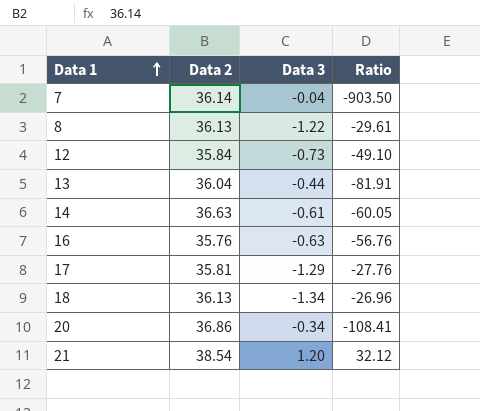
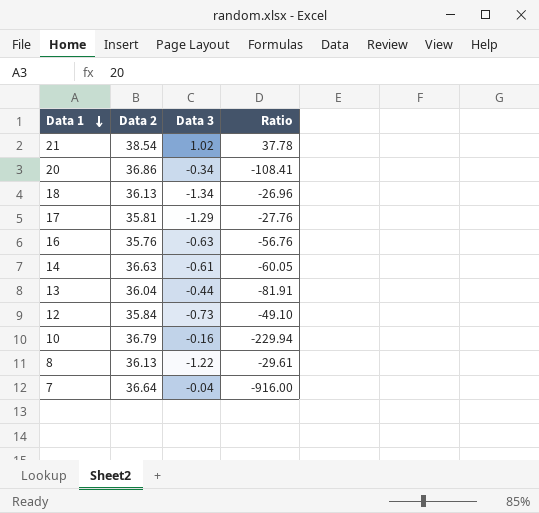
row order: Data 1 ascending -> Data 1 descending
21 | Data 3: 1.20 -> 1.02
21 | Ratio: 32.12 -> 37.78
row 10: none -> 36.79 | -0.16 | -229.94
7 | Data 2: 36.14 -> 36.64
7 | Ratio: -903.50 -> -916.00

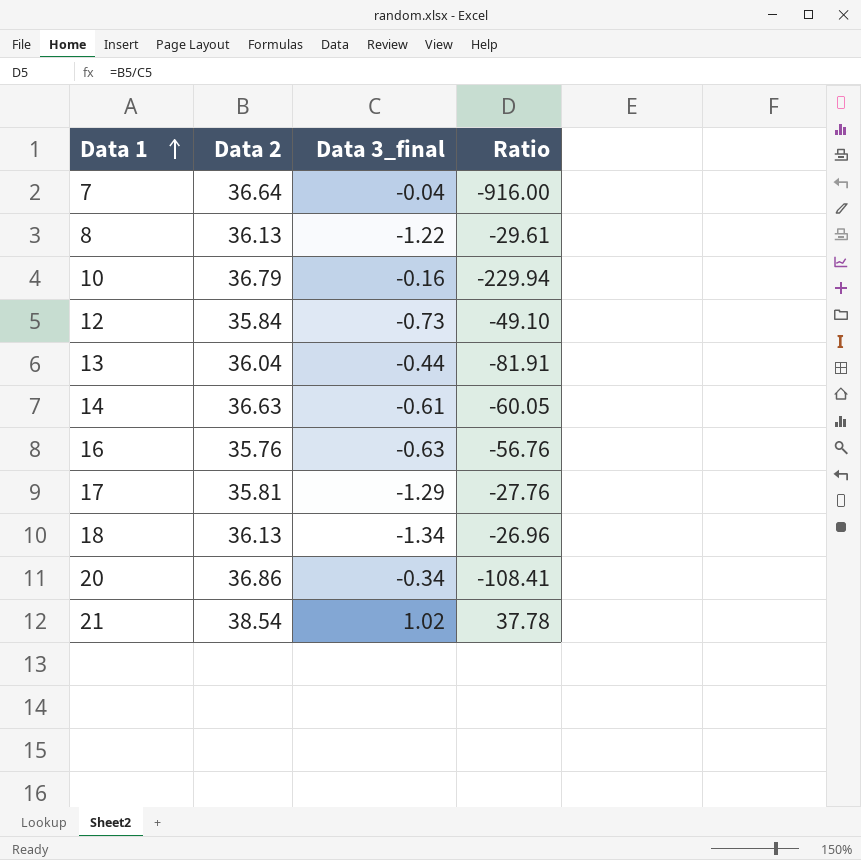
row order: Data 1 descending -> Data 1 ascending
column name: Data 3 -> Data 3_final

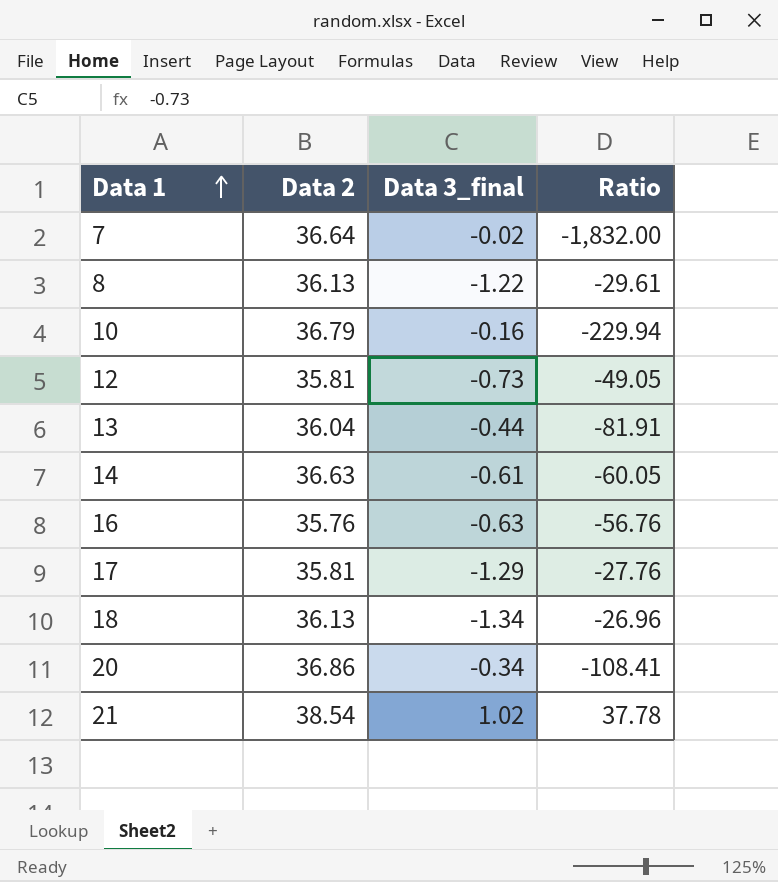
7 | Data 3_final: -0.04 -> -0.02
7 | Ratio: -916.00 -> -1,832.00
12 | Data 2: 35.84 -> 35.81
12 | Ratio: -49.10 -> -49.05

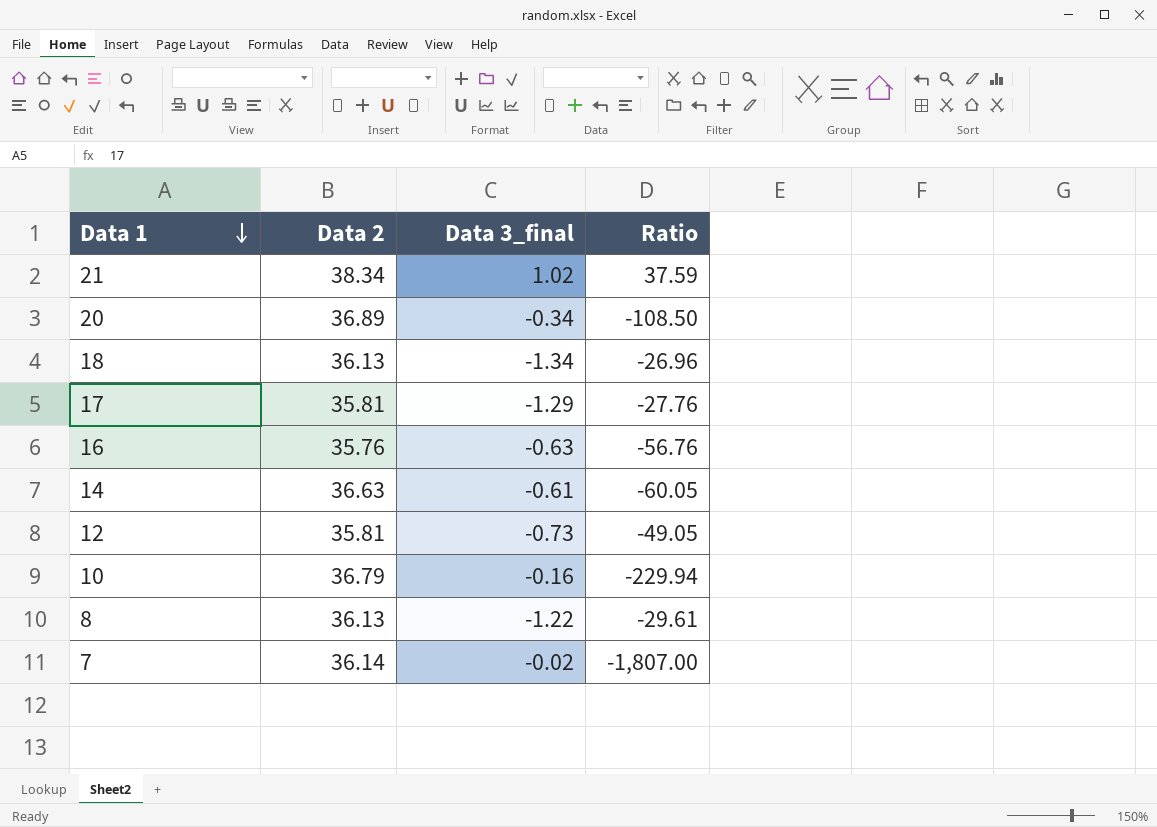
row order: Data 1 ascending -> Data 1 descending
row 13: 36.04 | -0.44 | -81.91 -> none
21 | Data 2: 38.54 -> 38.34
21 | Ratio: 37.78 -> 37.59
20 | Data 2: 36.86 -> 36.89
20 | Ratio: -108.41 -> -108.50
7 | Data 2: 36.64 -> 36.14
7 | Ratio: -1,832.00 -> -1,807.00

